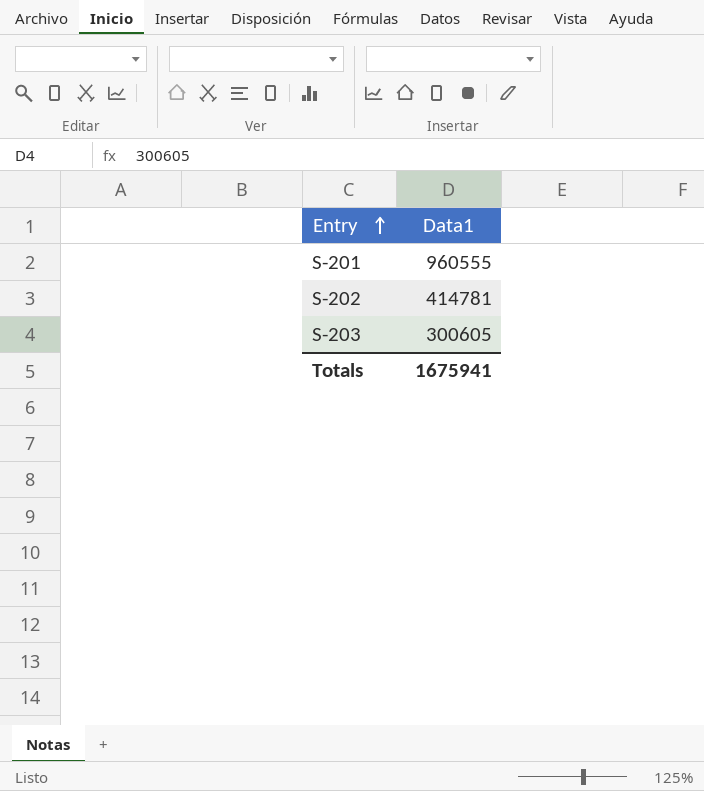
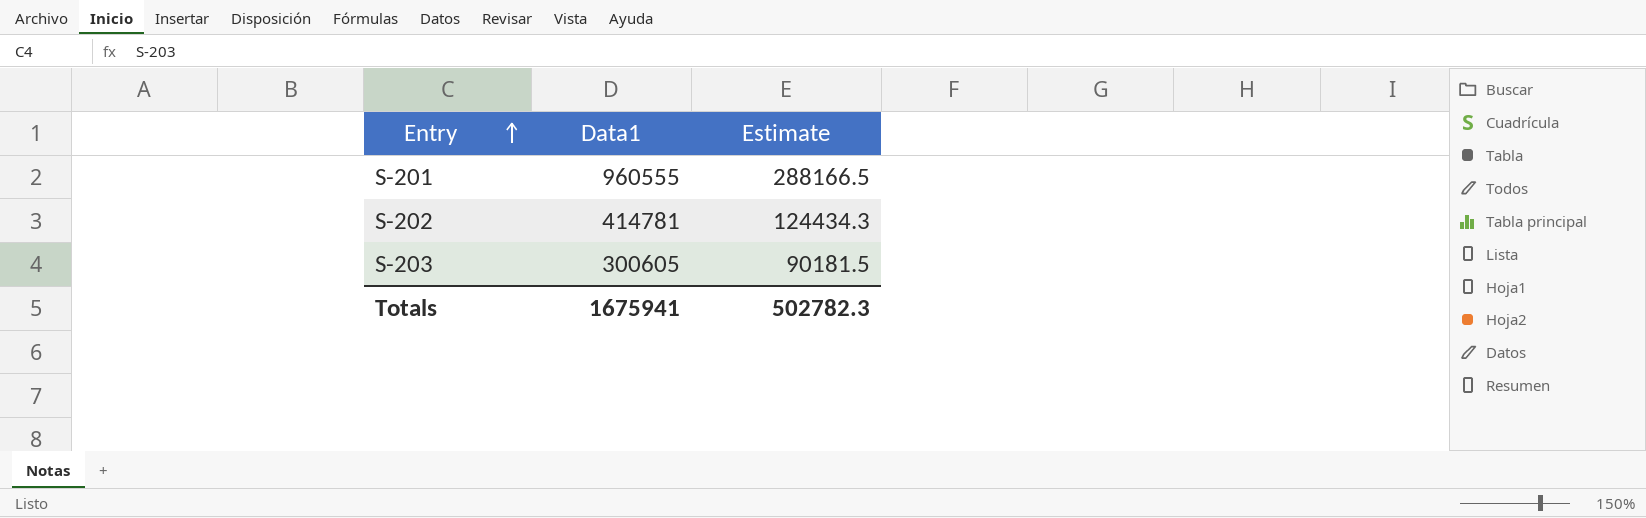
column Estimate | formula: none -> [Data1] * 0.3

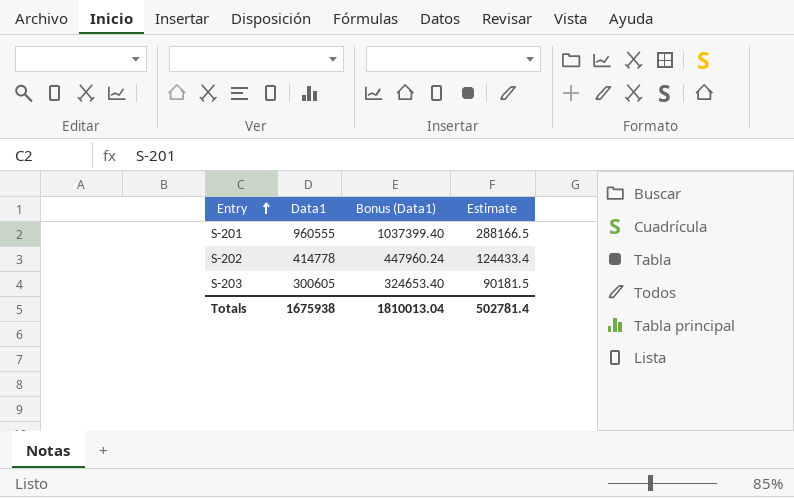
column Bonus (Data1) | formula: none -> [Data1] * 1.08
S-202 | Data1: 414781 -> 414778
S-202 | Estimate: 124434.3 -> 124433.4
Totals | Data1: 1675941 -> 1675938
Totals | Estimate: 502782.3 -> 502781.4

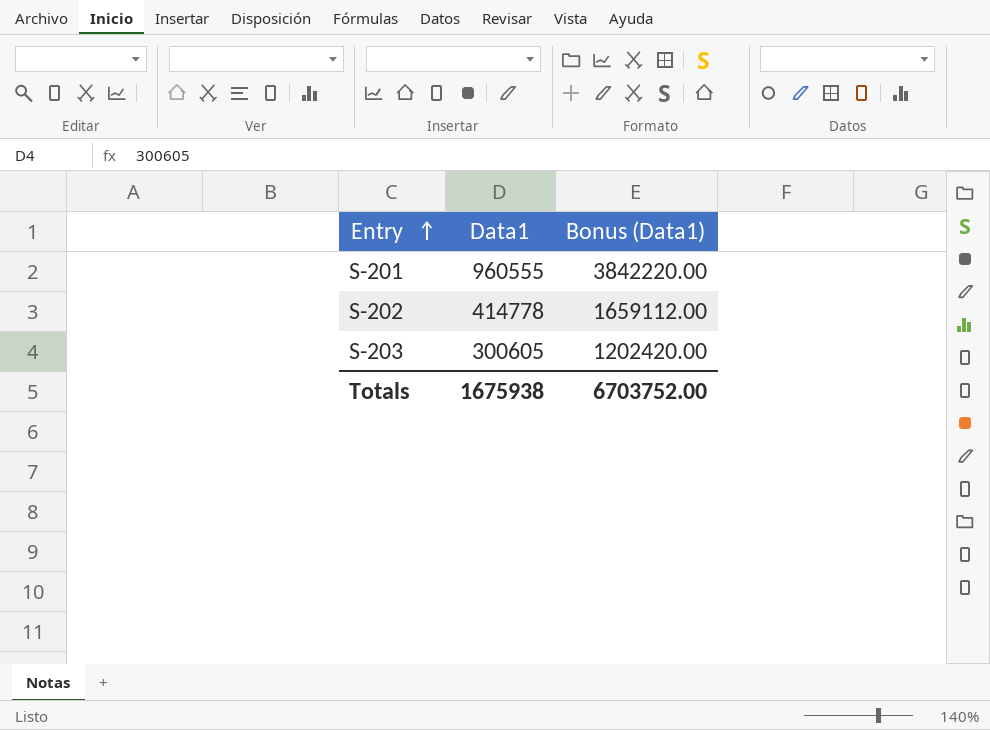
column Estimate | formula: [Data1] * 0.3 -> none
column Bonus (Data1) | formula: [Data1] * 1.08 -> [Data1] * 4
Totals | Bonus (Data1): 1810013.04 -> 6703752.00

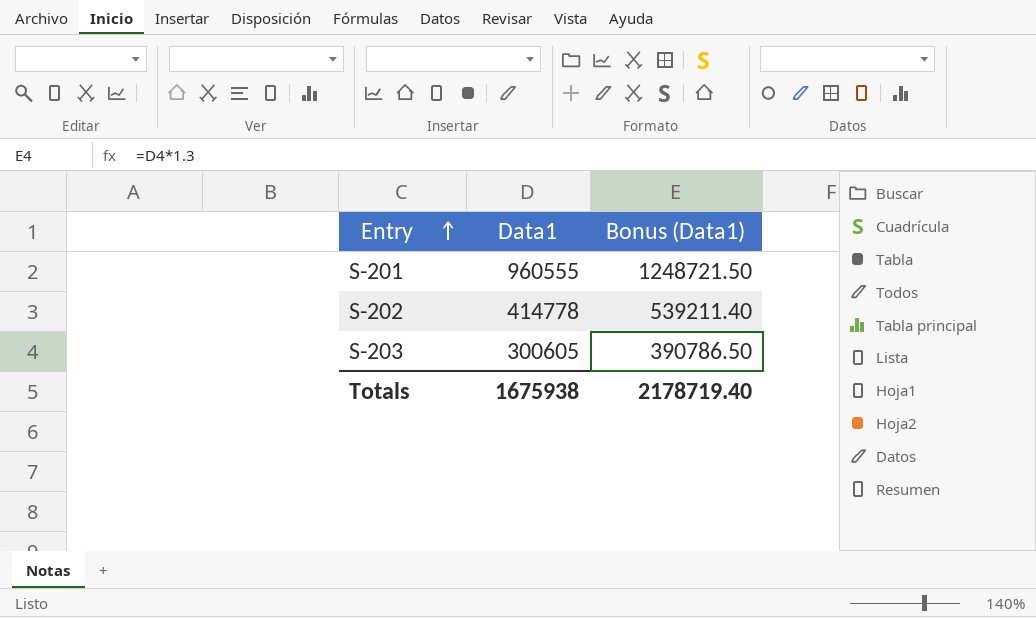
column Bonus (Data1) | formula: [Data1] * 4 -> [Data1] * 1.3
Totals | Bonus (Data1): 6703752.00 -> 2178719.40

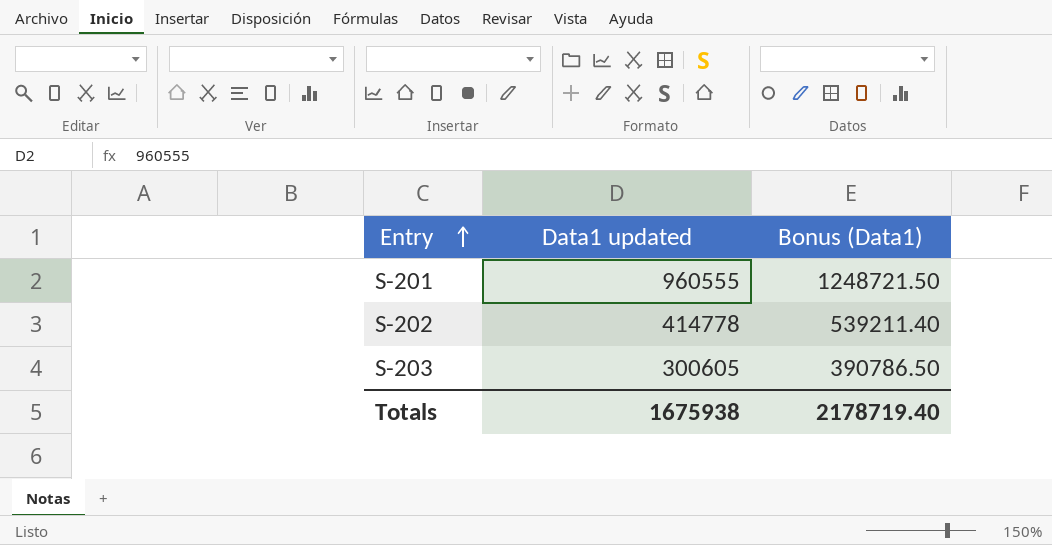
column name: Data1 -> Data1 updated

